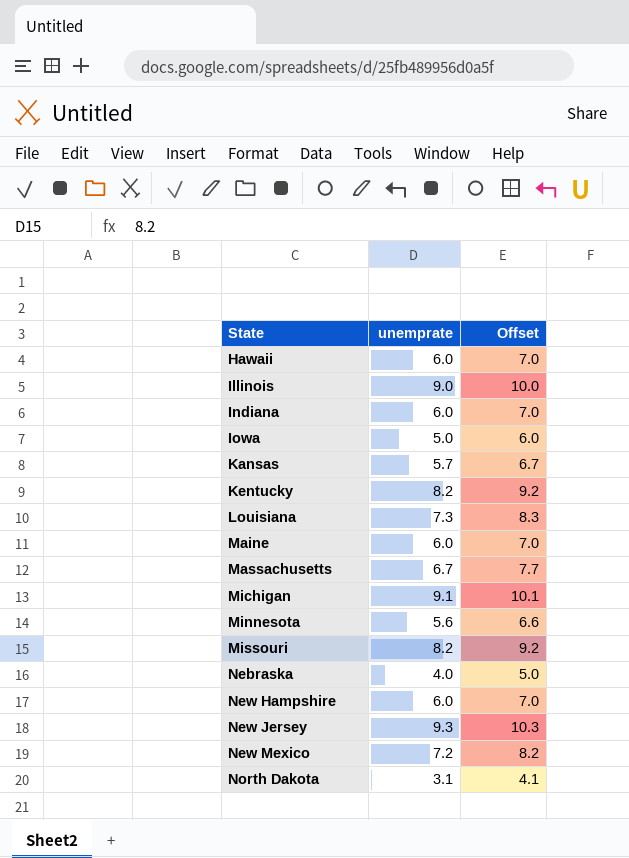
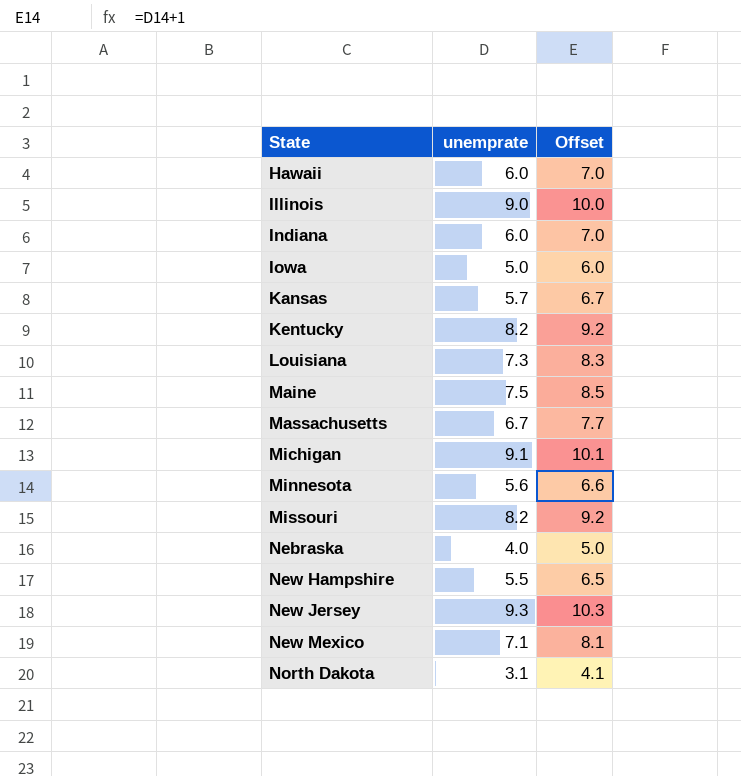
Maine | unemprate: 6.0 -> 7.5
Maine | Offset: 7.0 -> 8.5
New Hampshire | unemprate: 6.0 -> 5.5
New Hampshire | Offset: 7.0 -> 6.5
New Mexico | unemprate: 7.2 -> 7.1
New Mexico | Offset: 8.2 -> 8.1

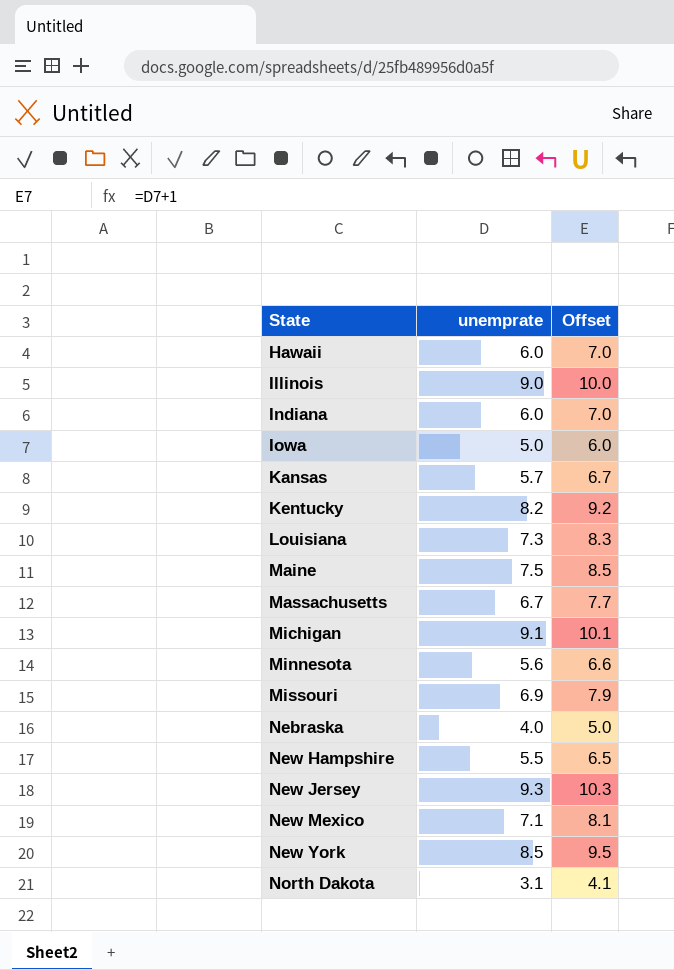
Missouri | unemprate: 8.2 -> 6.9
Missouri | Offset: 9.2 -> 7.9
row New York: none -> 8.5 | 9.5

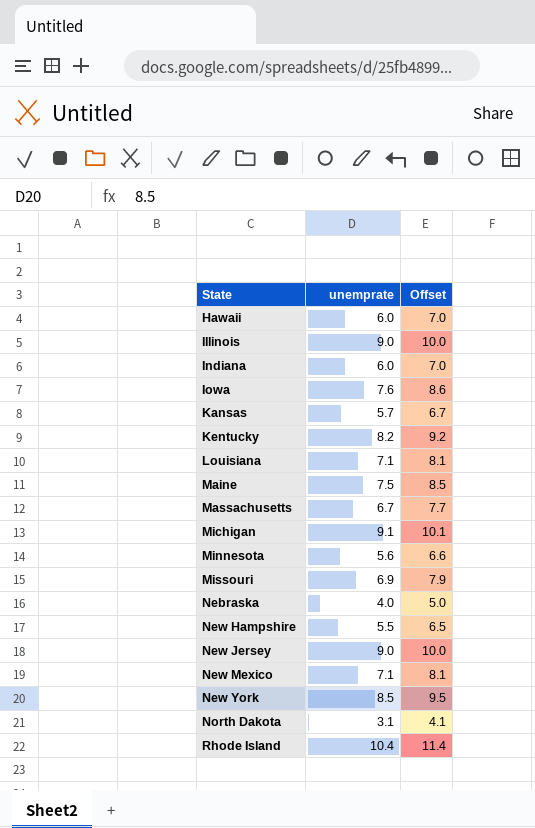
Iowa | unemprate: 5.0 -> 7.6
Iowa | Offset: 6.0 -> 8.6
Louisiana | unemprate: 7.3 -> 7.1
Louisiana | Offset: 8.3 -> 8.1
New Jersey | unemprate: 9.3 -> 9.0
New Jersey | Offset: 10.3 -> 10.0
row Rhode Island: none -> 10.4 | 11.4

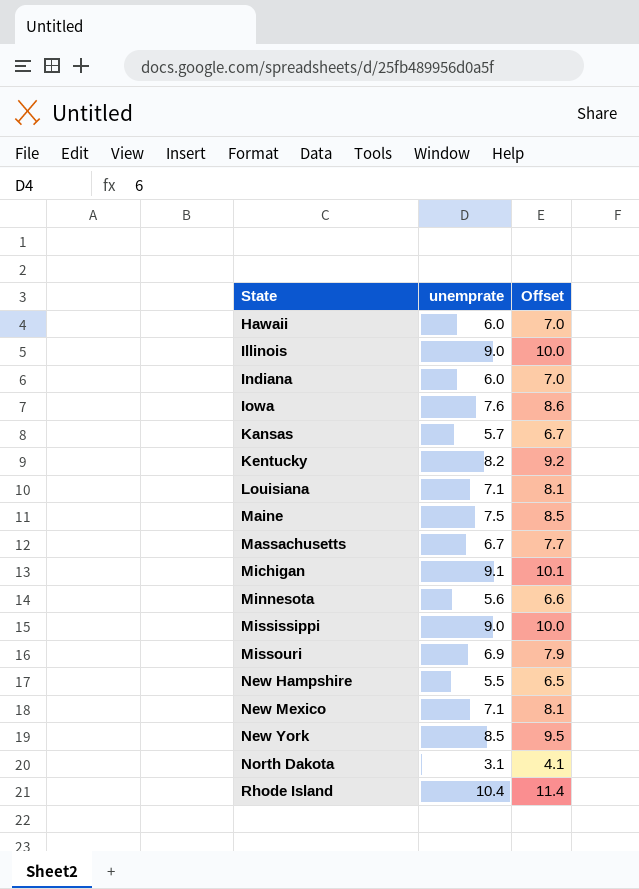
row Nebraska: 4.0 | 5.0 -> none
row New Jersey: 9.0 | 10.0 -> none
row Mississippi: none -> 9.0 | 10.0

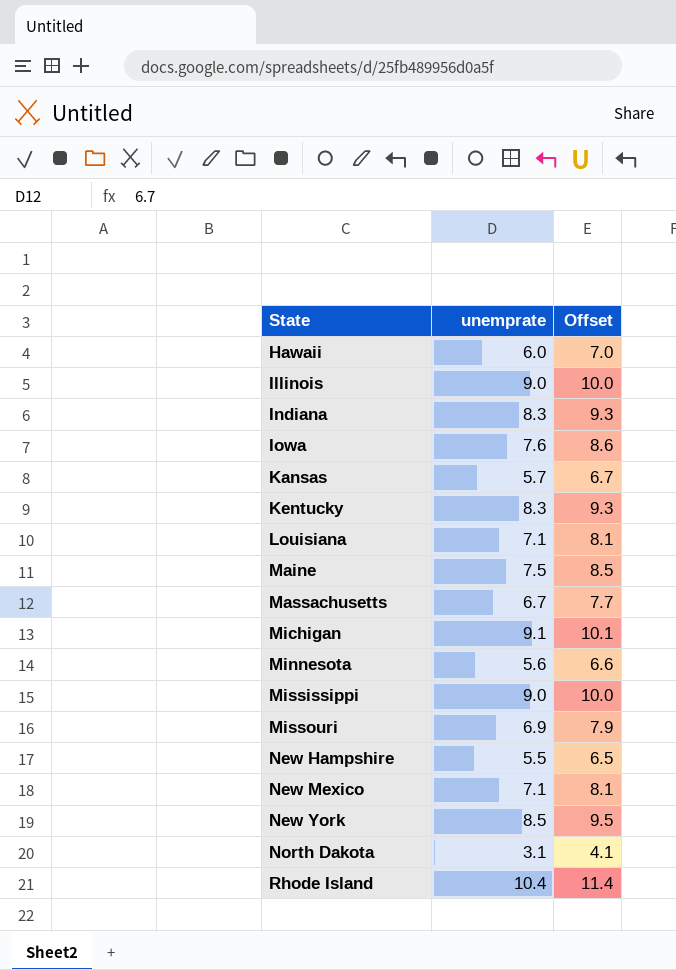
Indiana | unemprate: 6.0 -> 8.3
Indiana | Offset: 7.0 -> 9.3
Kentucky | unemprate: 8.2 -> 8.3
Kentucky | Offset: 9.2 -> 9.3

